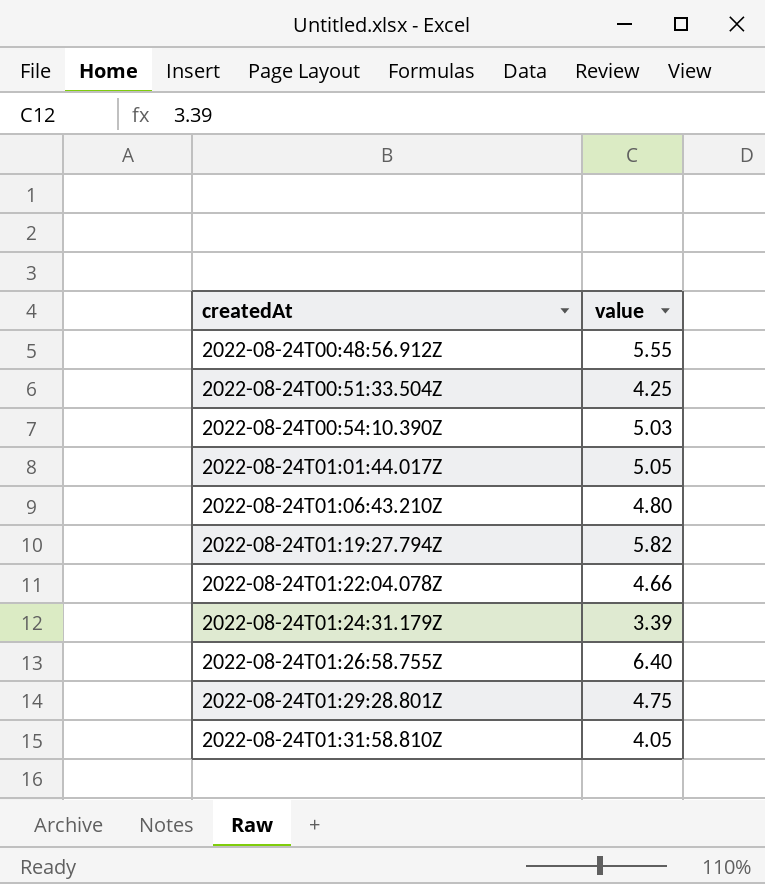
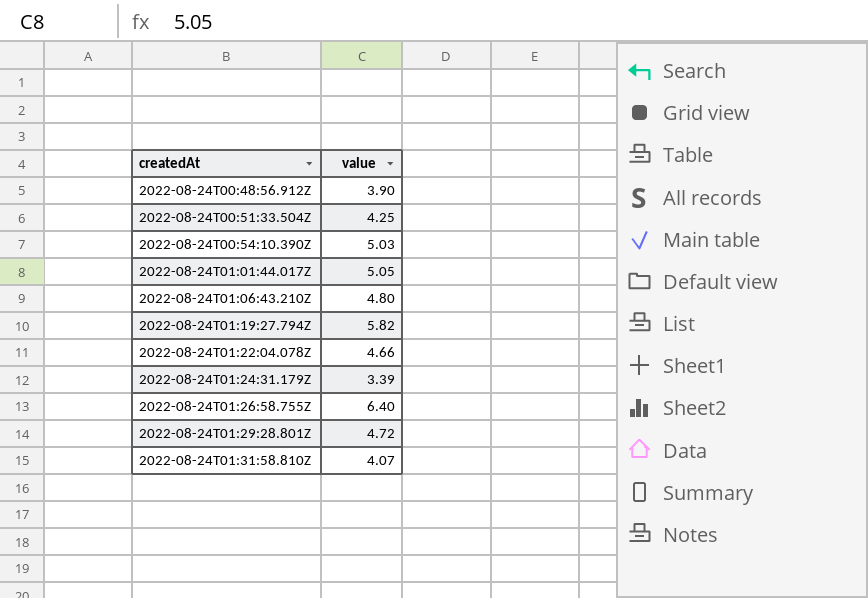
2022-08-24T00:48:56.912Z | value: 5.55 -> 3.90
2022-08-24T01:29:28.801Z | value: 4.75 -> 4.72
2022-08-24T01:31:58.810Z | value: 4.05 -> 4.07

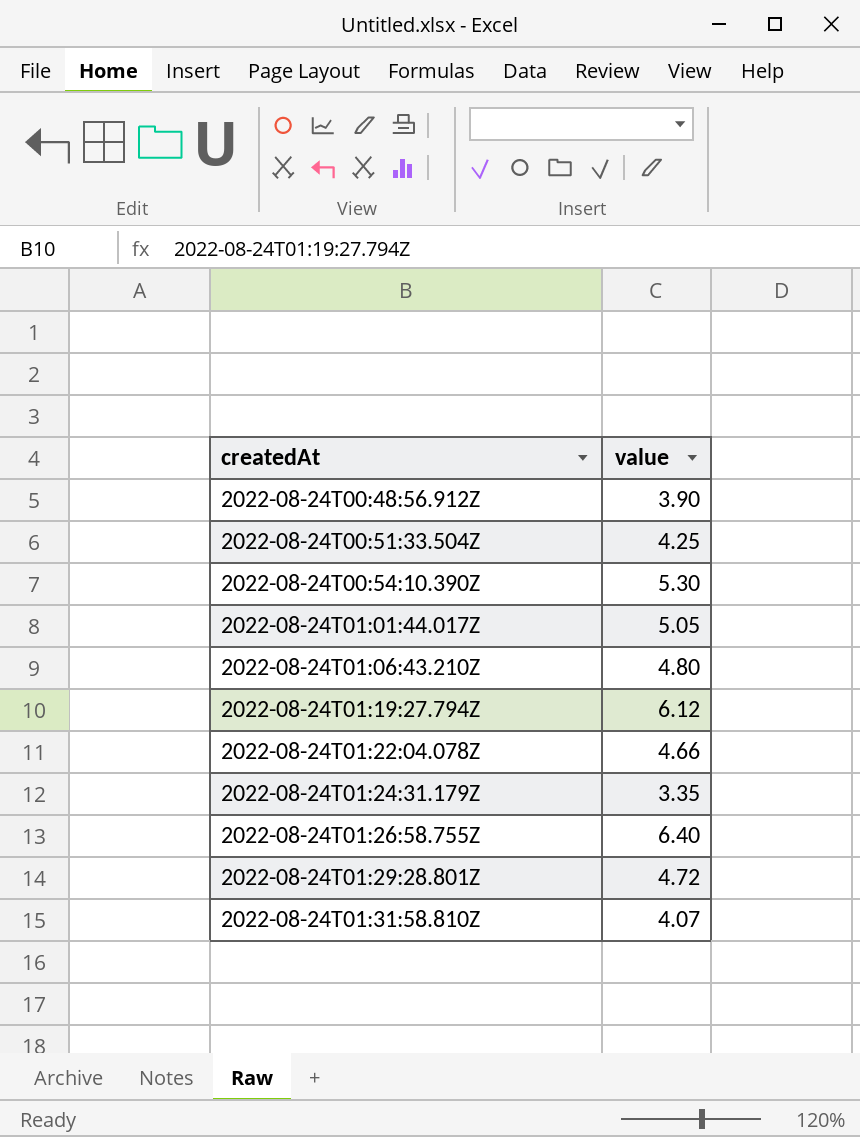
2022-08-24T00:54:10.390Z | value: 5.03 -> 5.30
2022-08-24T01:19:27.794Z | value: 5.82 -> 6.12
2022-08-24T01:24:31.179Z | value: 3.39 -> 3.35

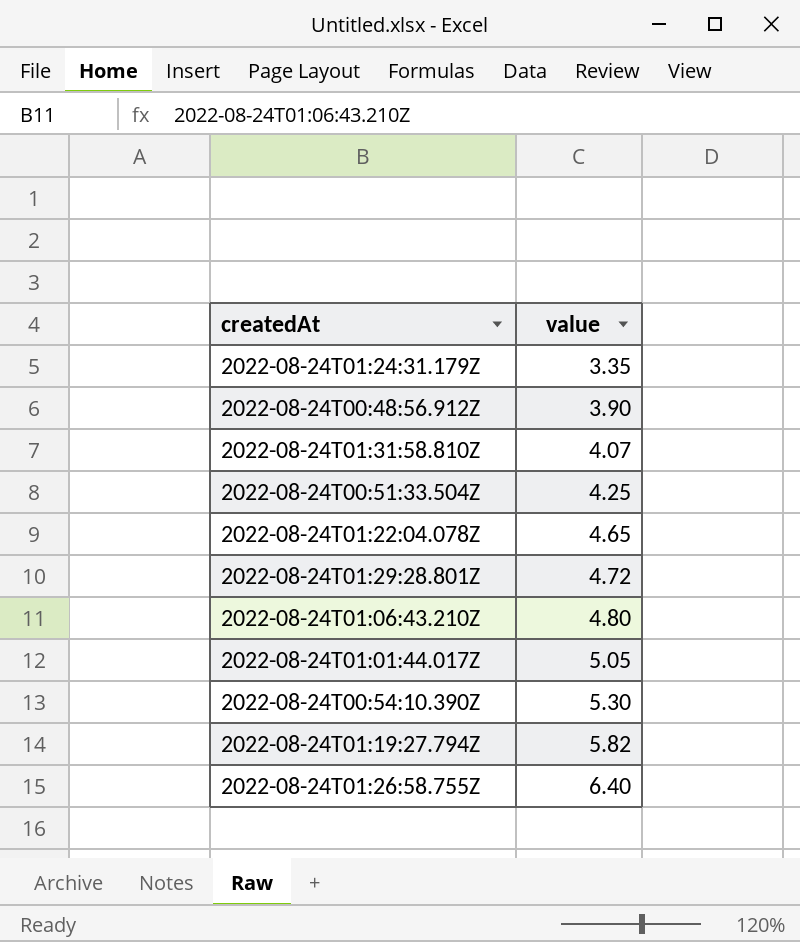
row order: createdAt ascending -> value ascending
2022-08-24T01:22:04.078Z | value: 4.66 -> 4.65
2022-08-24T01:19:27.794Z | value: 6.12 -> 5.82

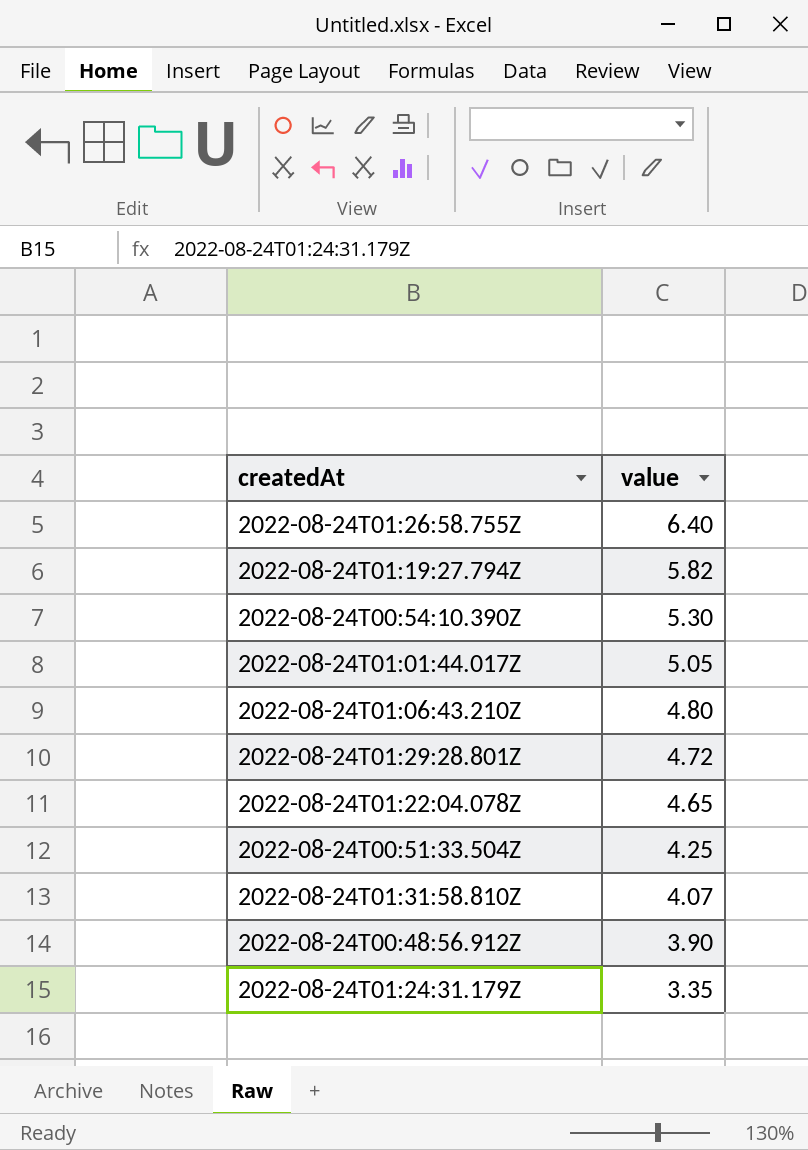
row order: value ascending -> value descending

